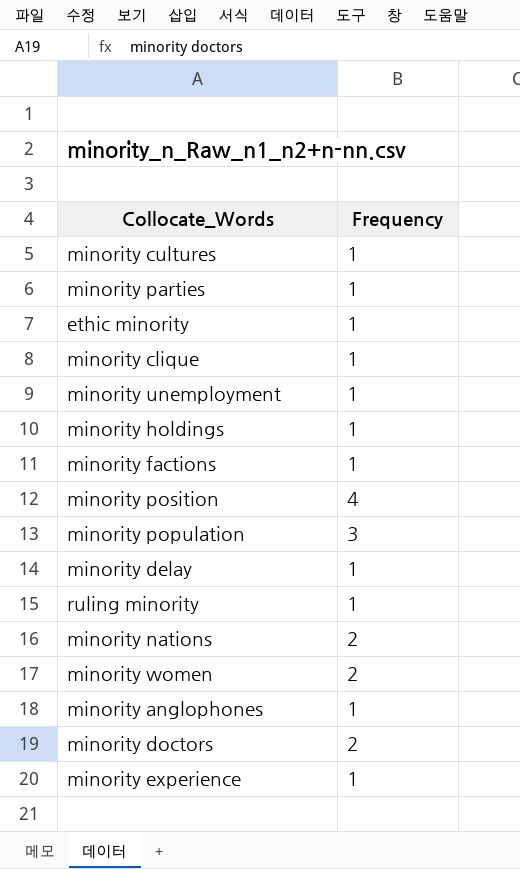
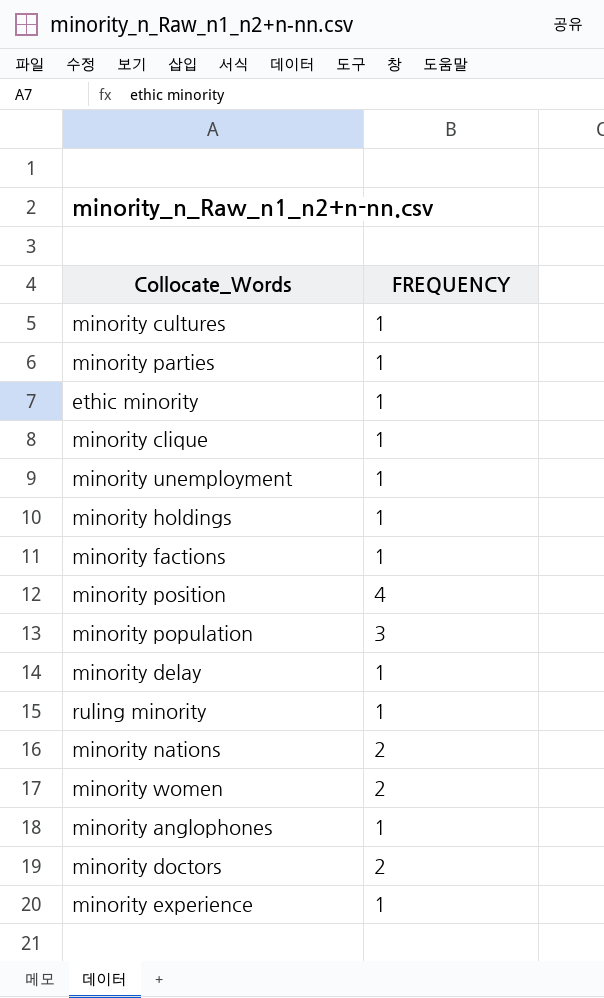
column name: Frequency -> FREQUENCY

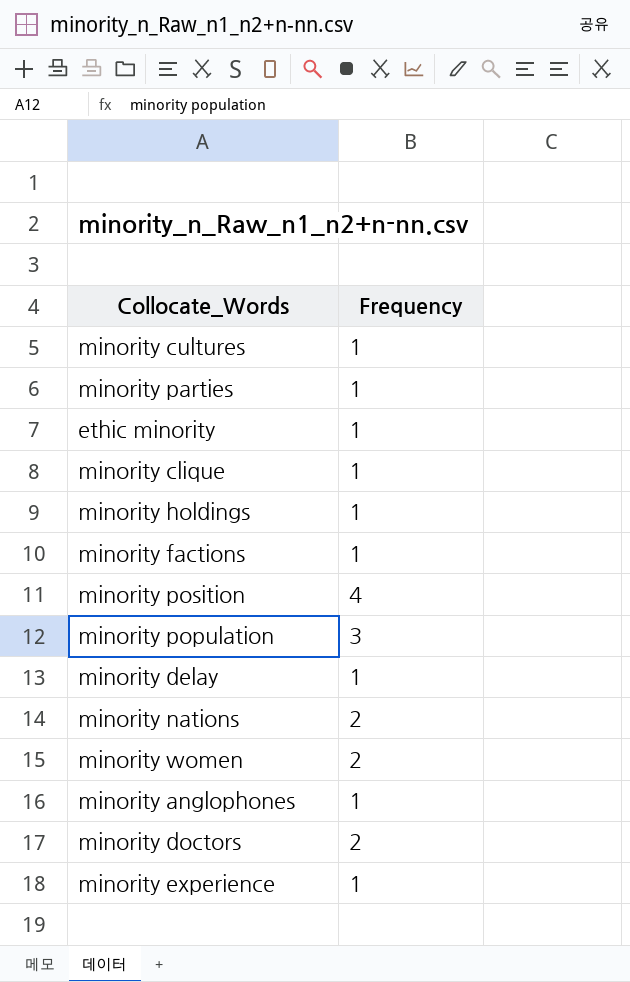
column name: FREQUENCY -> Frequency
row minority unemployment: 1 -> none
row ruling minority: 1 -> none

